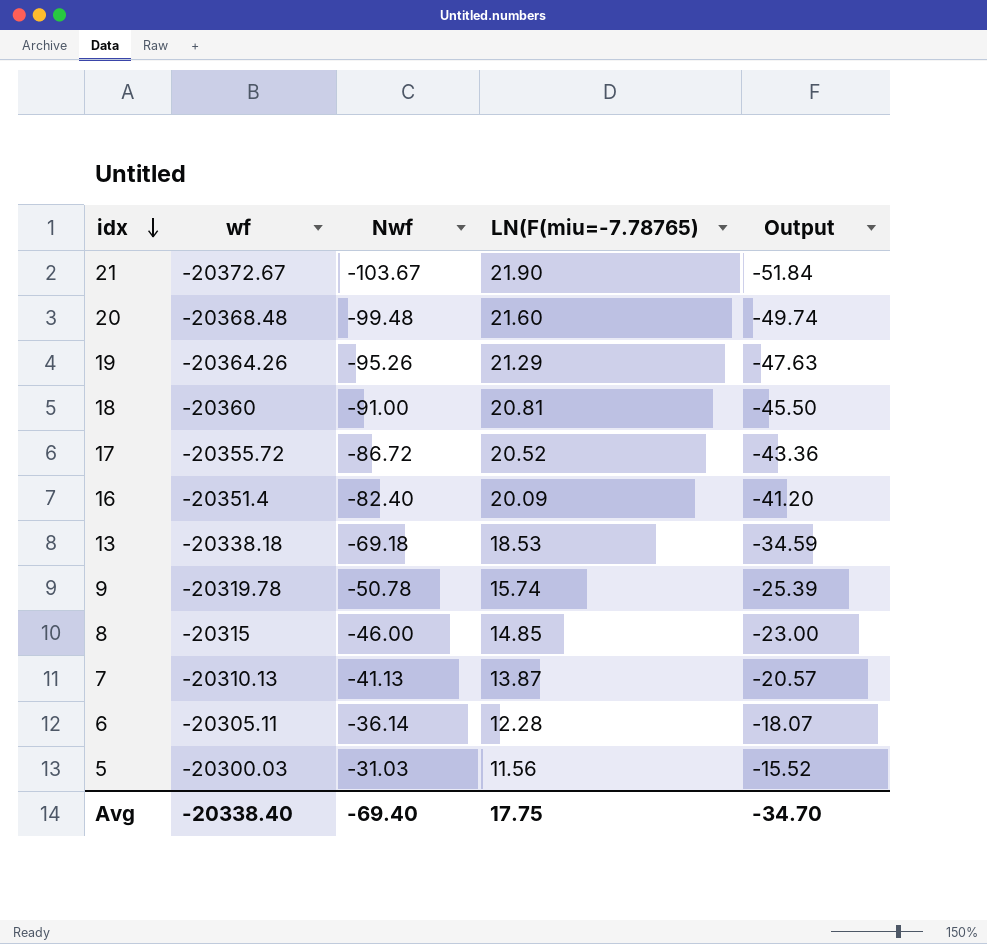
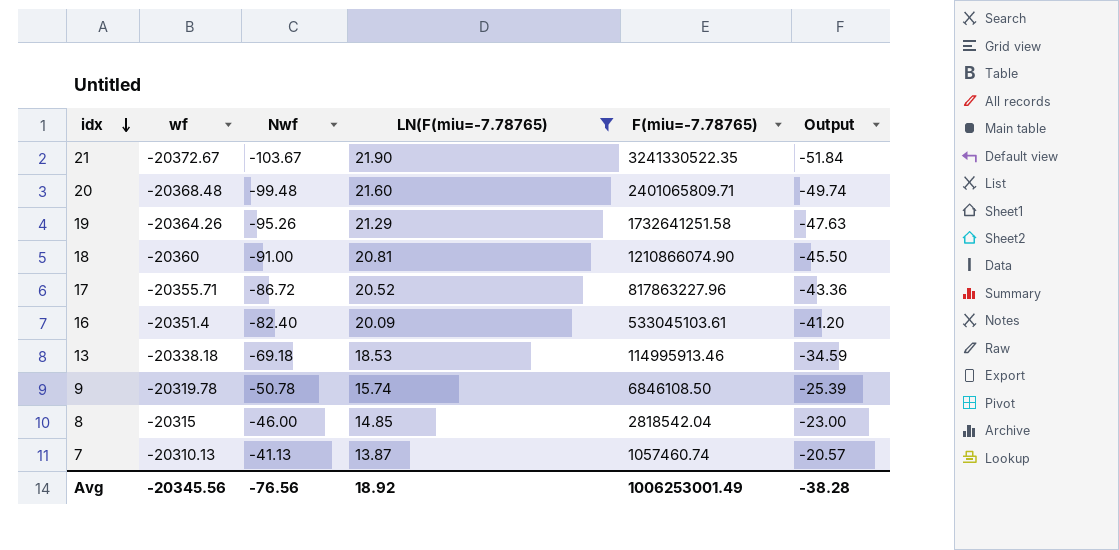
filter: none -> LN(F(miu=-7.78765) >= 13.87
column F(miu=-7.78765) | position: none -> 5
17 | wf: -20355.72 -> -20355.71
Avg | wf: -20338.40 -> -20345.56
Avg | Nwf: -69.40 -> -76.56
Avg | LN(F(miu=-7.78765): 17.75 -> 18.92
Avg | Output: -34.70 -> -38.28

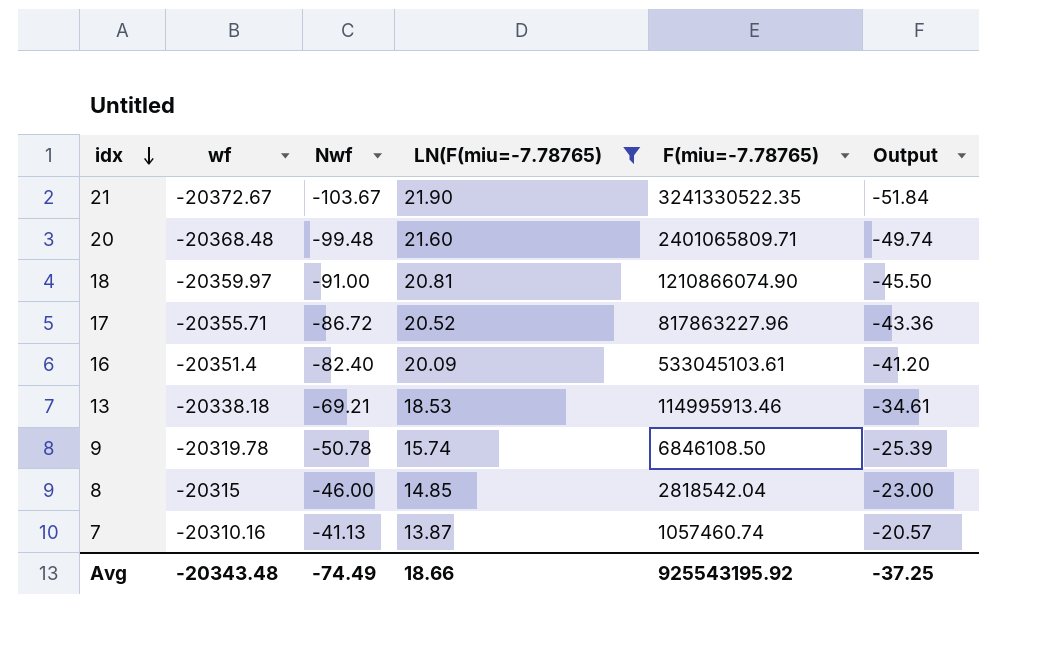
row 19: -20364.26 | -95.26 | 21.29 | 1732641251.58 | -47.63 -> none
18 | wf: -20360 -> -20359.97
13 | Nwf: -69.18 -> -69.21
13 | Output: -34.59 -> -34.61
7 | wf: -20310.13 -> -20310.16
Avg | wf: -20345.56 -> -20343.48
Avg | Nwf: -76.56 -> -74.49
Avg | LN(F(miu=-7.78765): 18.92 -> 18.66
Avg | F(miu=-7.78765): 1006253001.49 -> 925543195.92
Avg | Output: -38.28 -> -37.25

